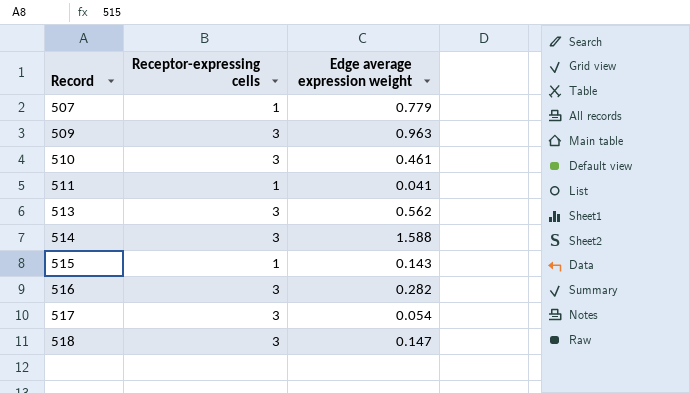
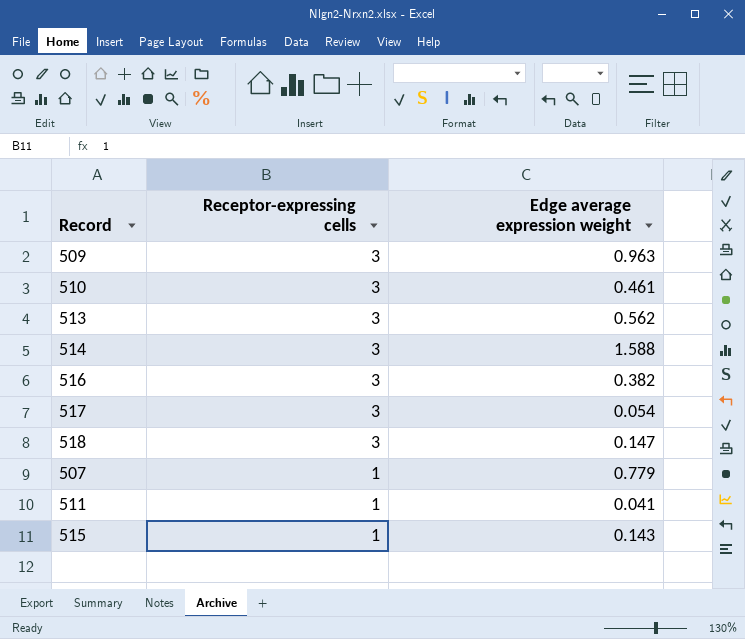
row order: Record ascending -> Receptor-expressing cells descending
516 | Edge average expression weight: 0.282 -> 0.382

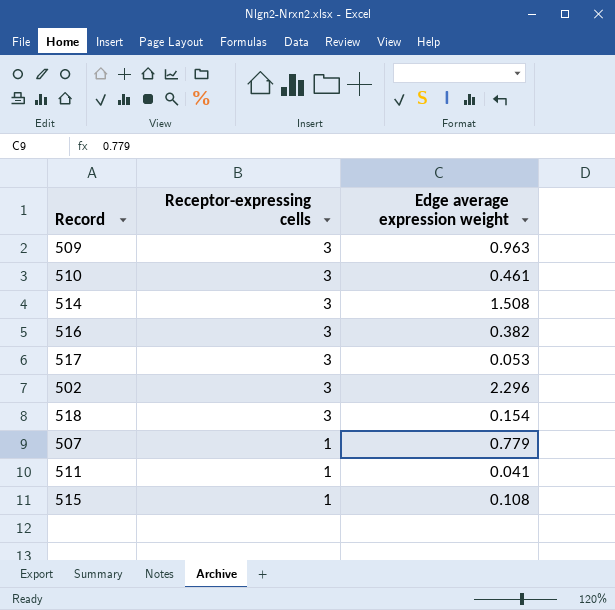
row 513: 3 | 0.562 -> none
514 | Edge average expression weight: 1.588 -> 1.508
517 | Edge average expression weight: 0.054 -> 0.053
row 502: none -> 3 | 2.296
518 | Edge average expression weight: 0.147 -> 0.154
515 | Edge average expression weight: 0.143 -> 0.108

